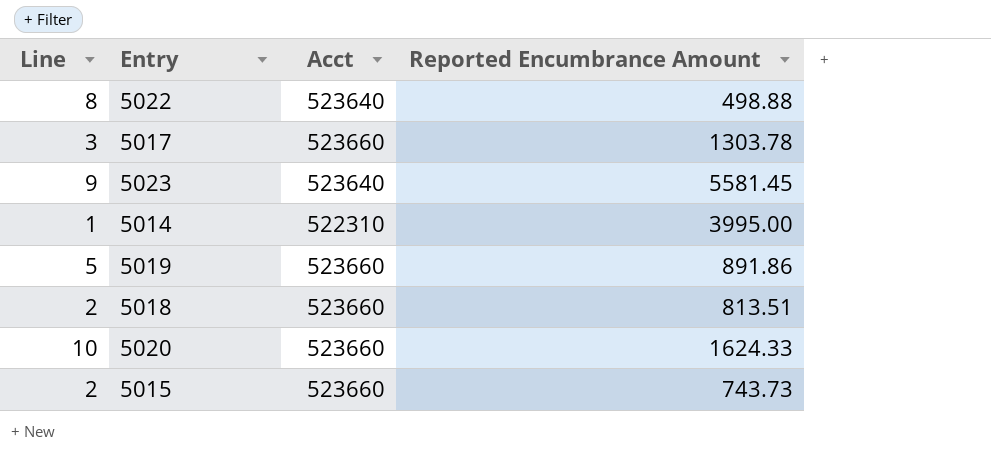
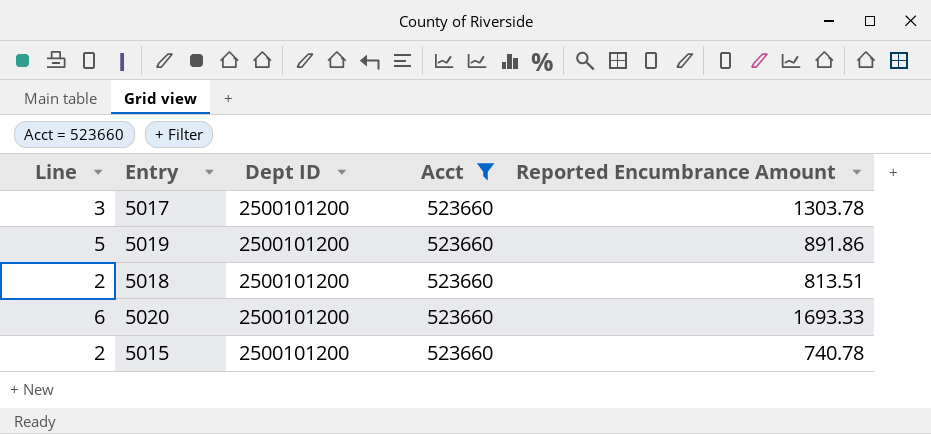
filter: none -> Acct = 523660
column Dept ID | position: none -> 3
5020 | Line: 10 -> 6
5020 | Reported Encumbrance Amount: 1624.33 -> 1693.33
5015 | Reported Encumbrance Amount: 743.73 -> 740.78

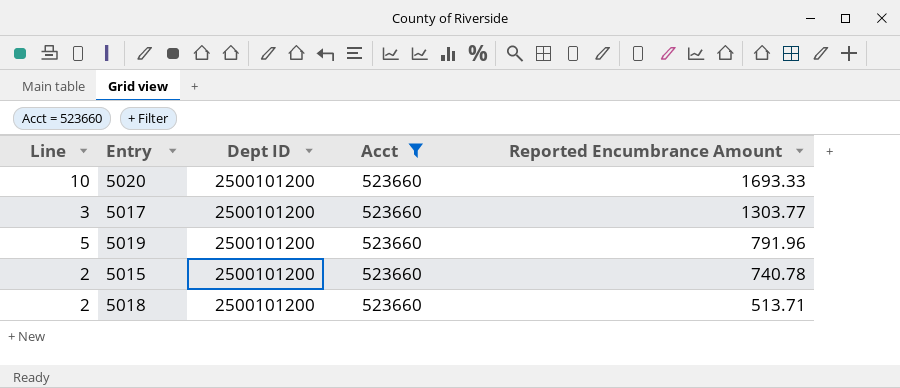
row order: none -> Reported Encumbrance Amount descending
5020 | Line: 6 -> 10
5017 | Reported Encumbrance Amount: 1303.78 -> 1303.77
5019 | Reported Encumbrance Amount: 891.86 -> 791.96
5018 | Reported Encumbrance Amount: 813.51 -> 513.71

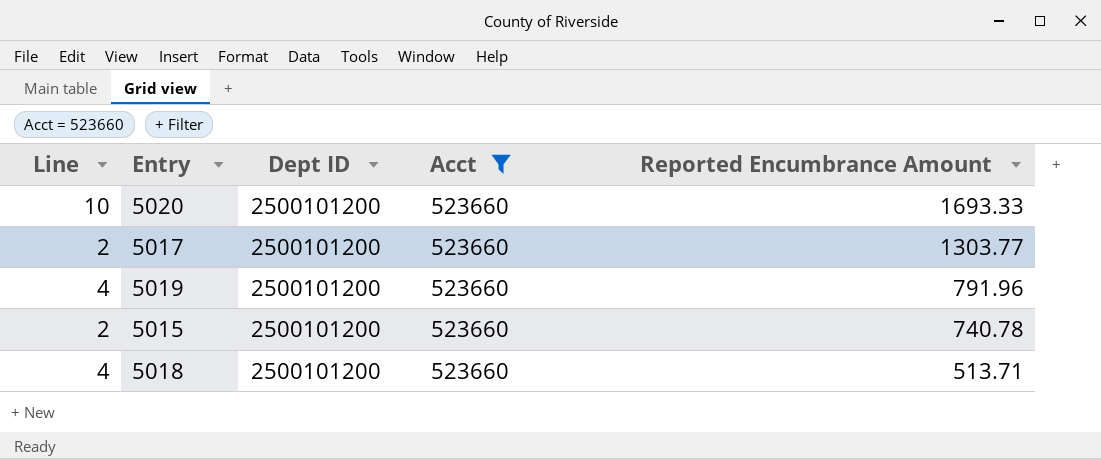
5017 | Line: 3 -> 2
5019 | Line: 5 -> 4
5018 | Line: 2 -> 4

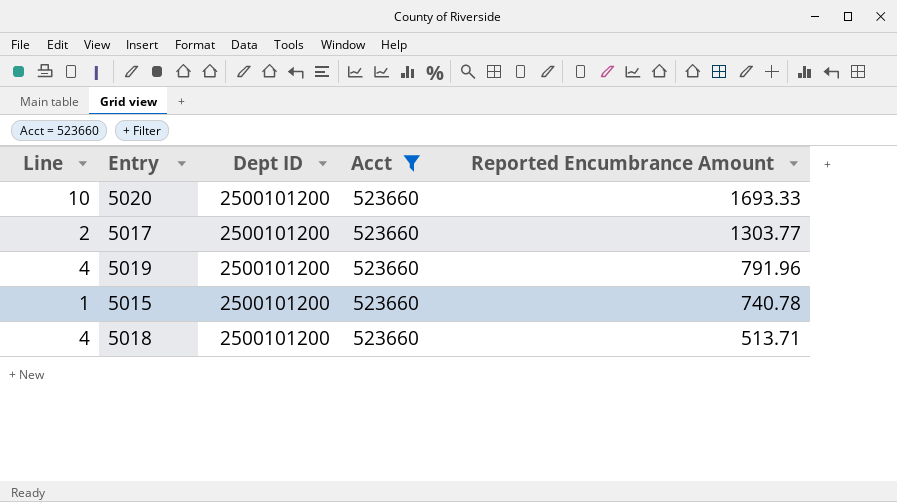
5015 | Line: 2 -> 1

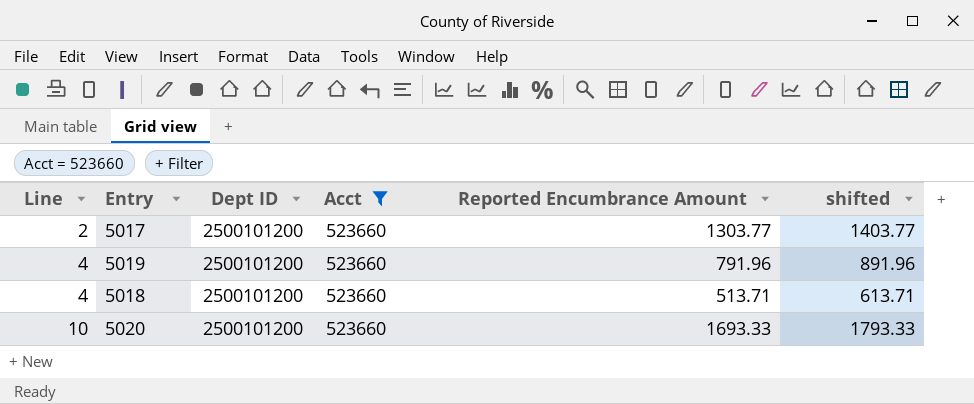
row order: Reported Encumbrance Amount descending -> Line ascending
column shifted | formula: none -> [Reported Encumbrance Amount] + 100
row 5015: 1 | 2500101200 | 523660 | 740.78 -> none

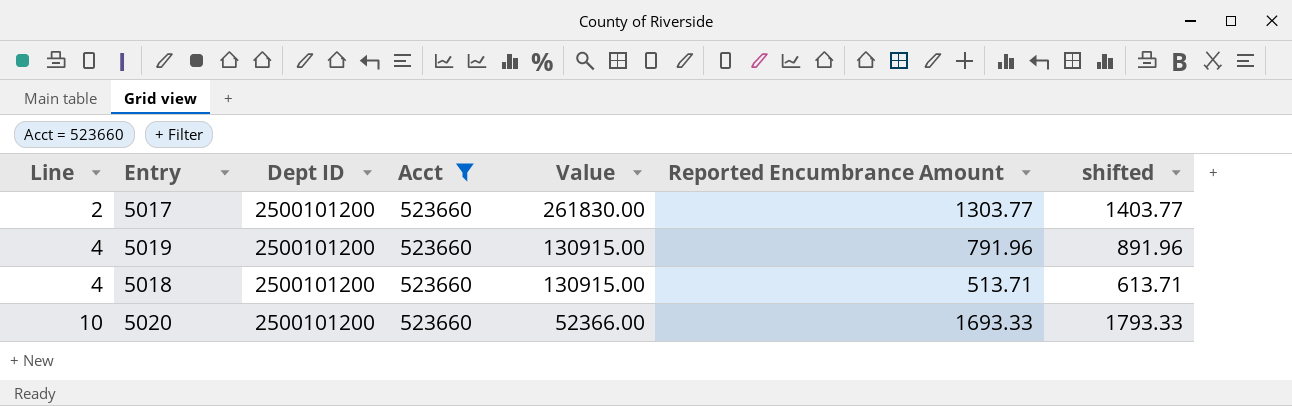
column Value | formula: none -> [Acct] / [Line]

